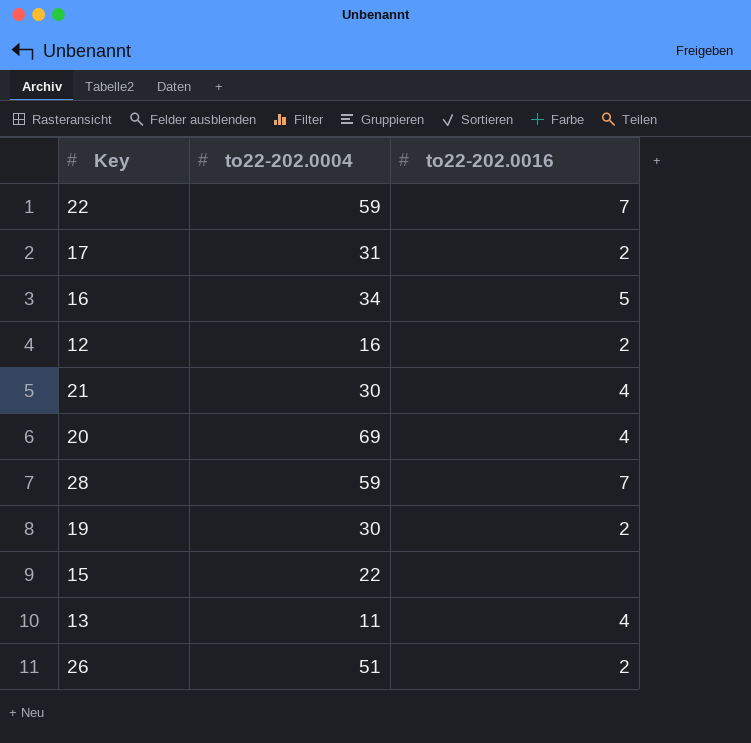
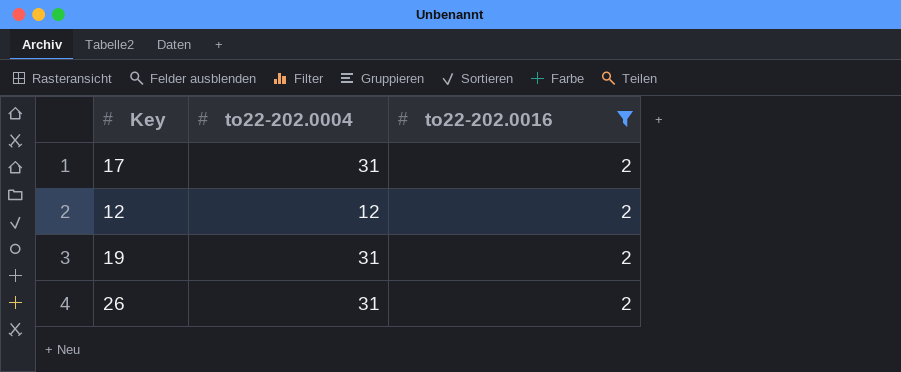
filter: none -> to22-202.0016 = 2
12 | to22-202.0004: 16 -> 12
19 | to22-202.0004: 30 -> 31
26 | to22-202.0004: 51 -> 31

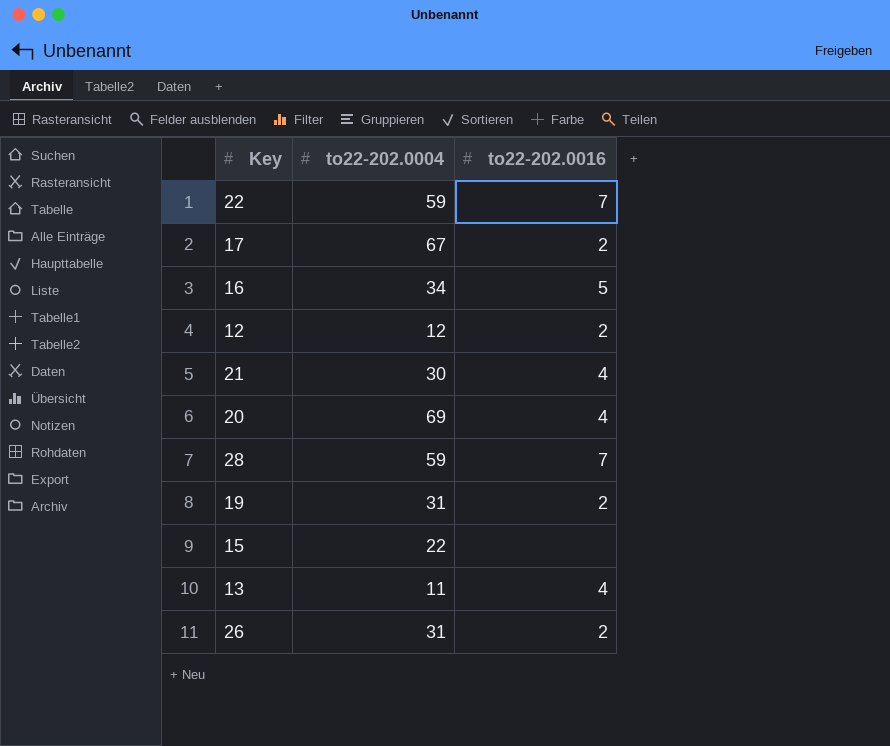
filter: to22-202.0016 = 2 -> none
17 | to22-202.0004: 31 -> 67

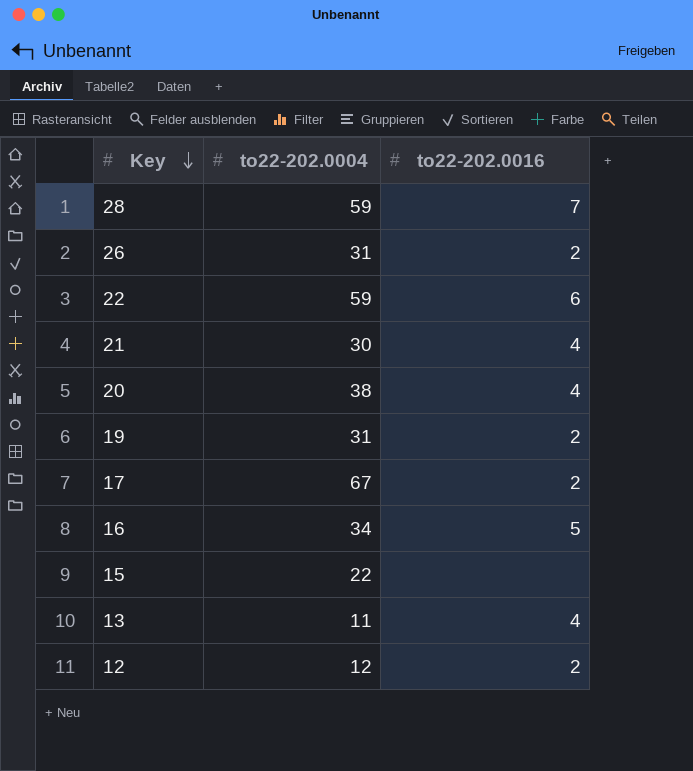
row order: none -> Key descending
22 | to22-202.0016: 7 -> 6
20 | to22-202.0004: 69 -> 38

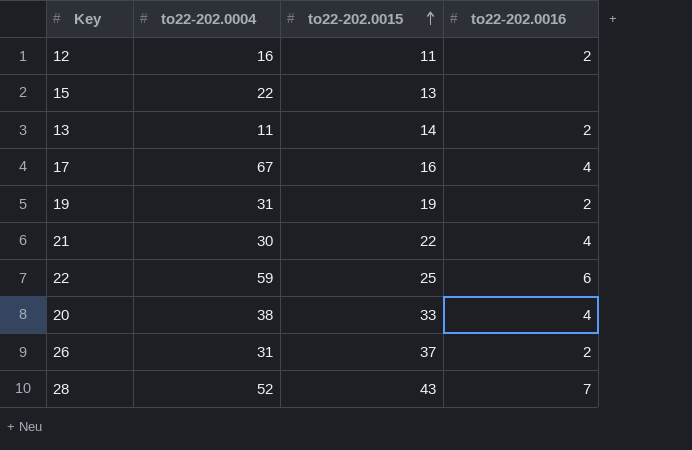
row order: Key descending -> to22-202.0015 ascending
column to22-202.0015 | position: none -> 3
row 16: 34 | 5 -> none
12 | to22-202.0004: 12 -> 16
13 | to22-202.0016: 4 -> 2
17 | to22-202.0016: 2 -> 4
28 | to22-202.0004: 59 -> 52

